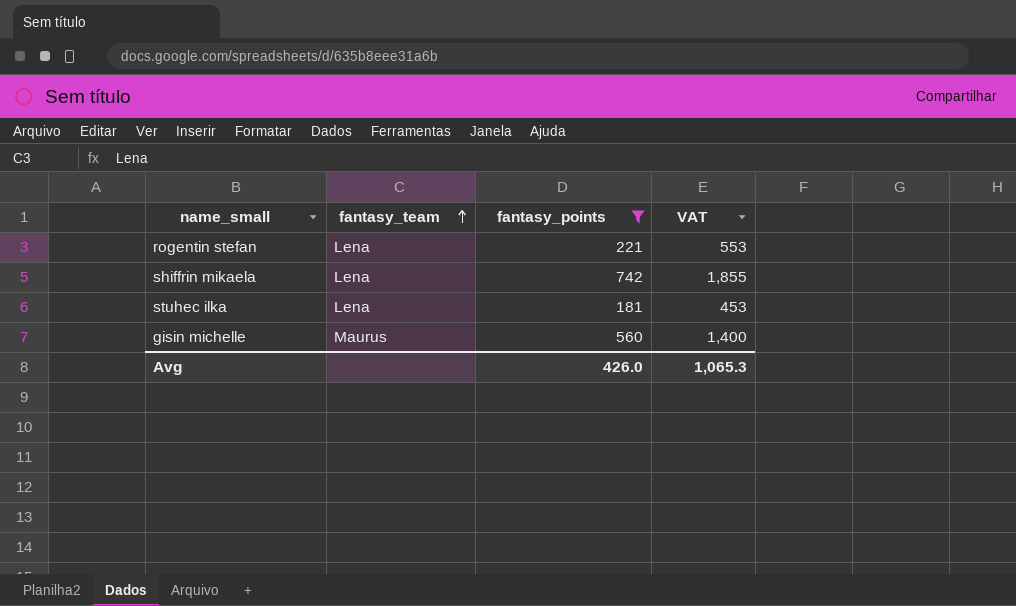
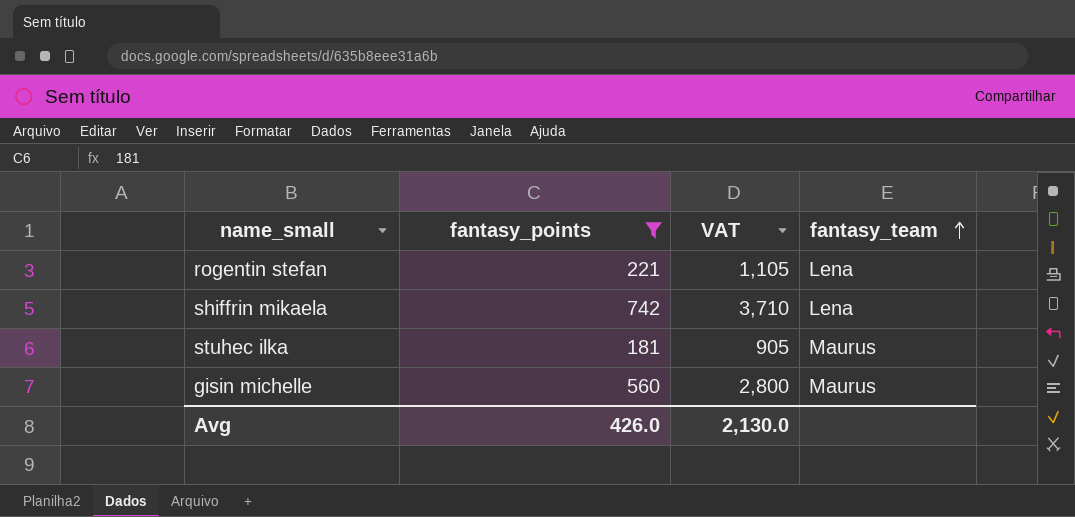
column VAT | formula: [fantasy_points] * 2.5 -> [fantasy_points] * 5
column fantasy_team | position: 2 -> 4
stuhec ilka | fantasy_team: Lena -> Maurus
Avg | VAT: 1,065.3 -> 2,130.0

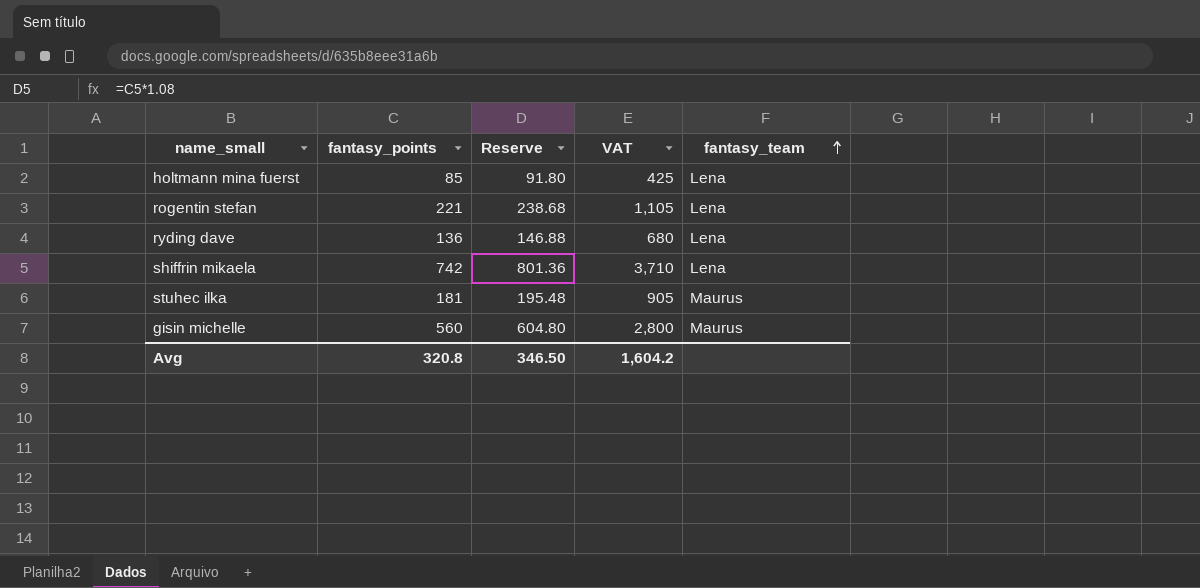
filter: fantasy_points >= 181 -> none
column Reserve | formula: none -> [fantasy_points] * 1.08
Avg | fantasy_points: 426.0 -> 320.8
Avg | VAT: 2,130.0 -> 1,604.2

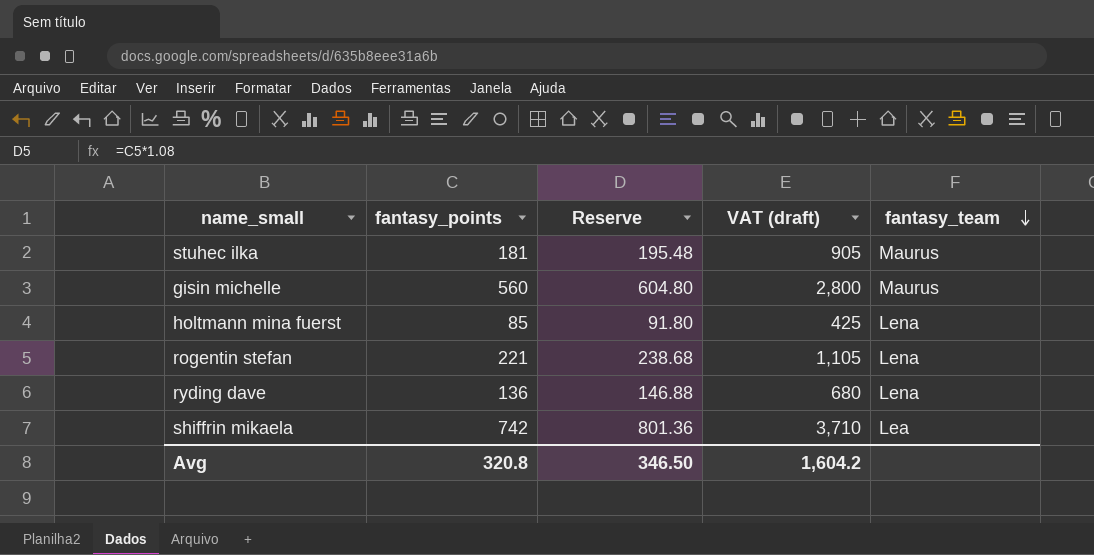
row order: fantasy_team ascending -> fantasy_team descending
column name: VAT -> VAT (draft)
shiffrin mikaela | fantasy_team: Lena -> Lea

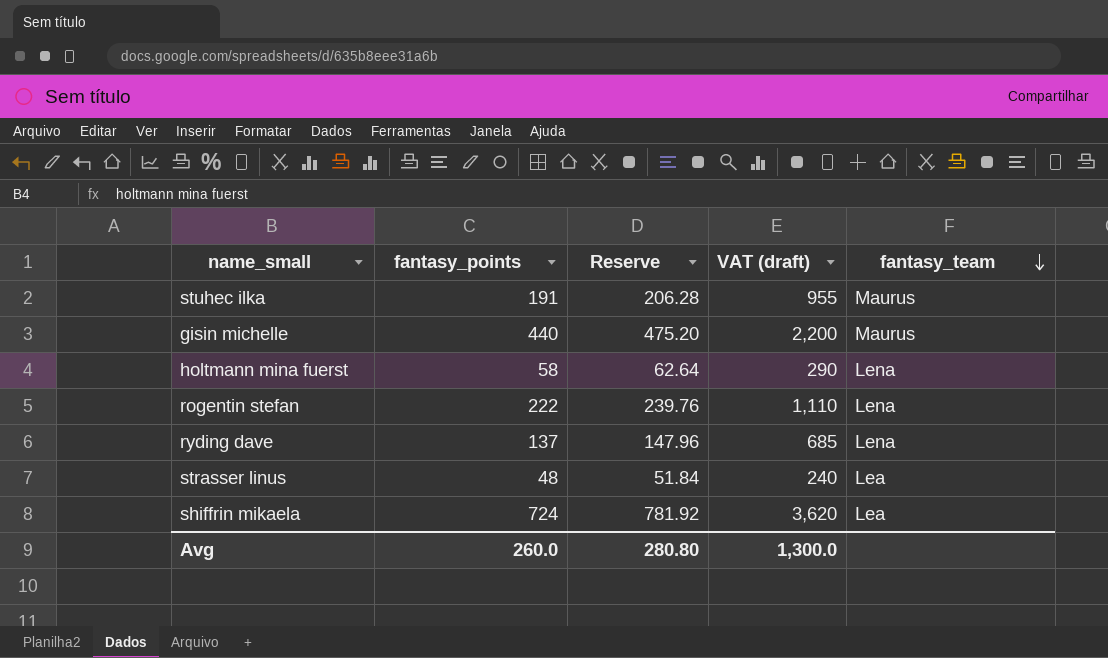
stuhec ilka | fantasy_points: 181 -> 191
stuhec ilka | Reserve: 195.48 -> 206.28
stuhec ilka | VAT (draft): 905 -> 955
gisin michelle | fantasy_points: 560 -> 440
gisin michelle | Reserve: 604.80 -> 475.20
gisin michelle | VAT (draft): 2,800 -> 2,200
holtmann mina fuerst | fantasy_points: 85 -> 58
holtmann mina fuerst | Reserve: 91.80 -> 62.64
holtmann mina fuerst | VAT (draft): 425 -> 290
rogentin stefan | fantasy_points: 221 -> 222
rogentin stefan | Reserve: 238.68 -> 239.76
rogentin stefan | VAT (draft): 1,105 -> 1,110
ryding dave | fantasy_points: 136 -> 137
ryding dave | Reserve: 146.88 -> 147.96
ryding dave | VAT (draft): 680 -> 685
row strasser linus: none -> 48 | 51.84 | 240 | Lea
shiffrin mikaela | fantasy_points: 742 -> 724
shiffrin mikaela | Reserve: 801.36 -> 781.92
shiffrin mikaela | VAT (draft): 3,710 -> 3,620
Avg | fantasy_points: 320.8 -> 260.0
Avg | Reserve: 346.50 -> 280.80
Avg | VAT (draft): 1,604.2 -> 1,300.0

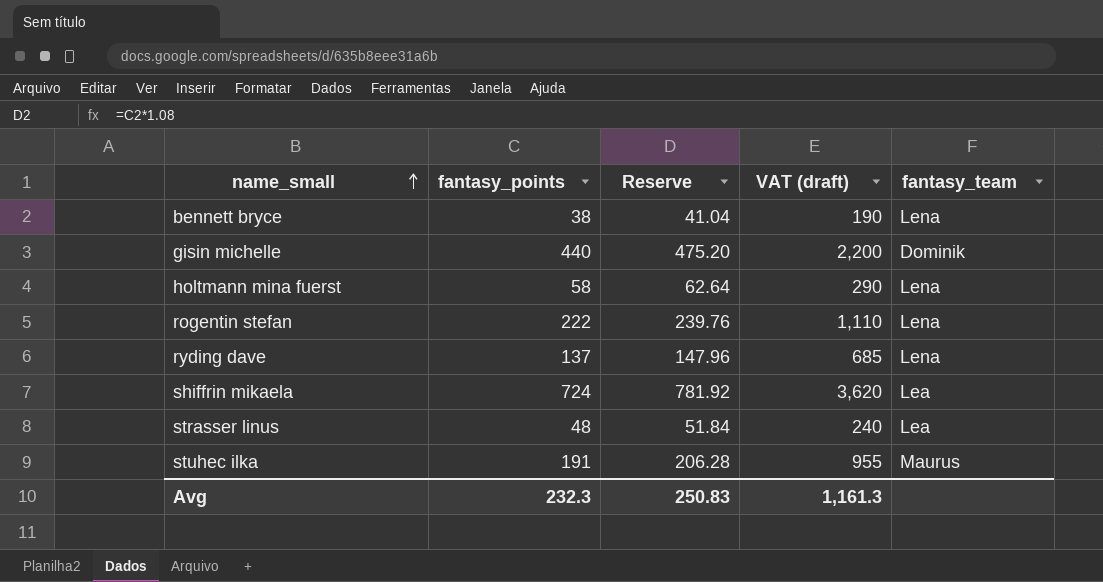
row order: fantasy_team descending -> name_small ascending
row bennett bryce: none -> 38 | 41.04 | 190 | Lena
gisin michelle | fantasy_team: Maurus -> Dominik
Avg | fantasy_points: 260.0 -> 232.3
Avg | Reserve: 280.80 -> 250.83
Avg | VAT (draft): 1,300.0 -> 1,161.3

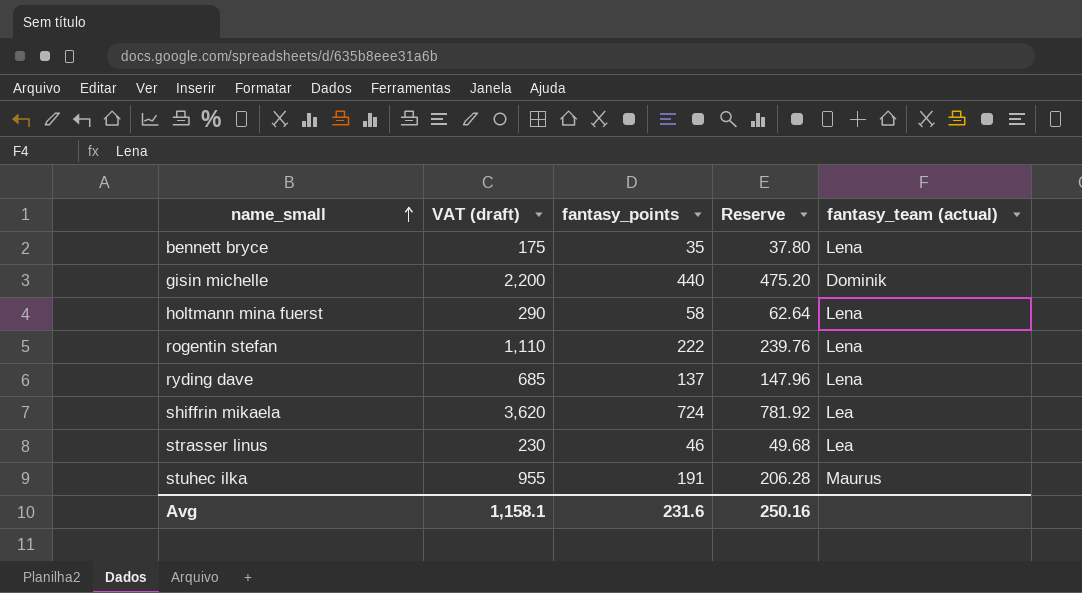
column VAT (draft) | position: 4 -> 2
column name: fantasy_team -> fantasy_team (actual)
bennett bryce | VAT (draft): 190 -> 175
bennett bryce | fantasy_points: 38 -> 35
bennett bryce | Reserve: 41.04 -> 37.80
strasser linus | VAT (draft): 240 -> 230
strasser linus | fantasy_points: 48 -> 46
strasser linus | Reserve: 51.84 -> 49.68
Avg | VAT (draft): 1,161.3 -> 1,158.1
Avg | fantasy_points: 232.3 -> 231.6
Avg | Reserve: 250.83 -> 250.16

